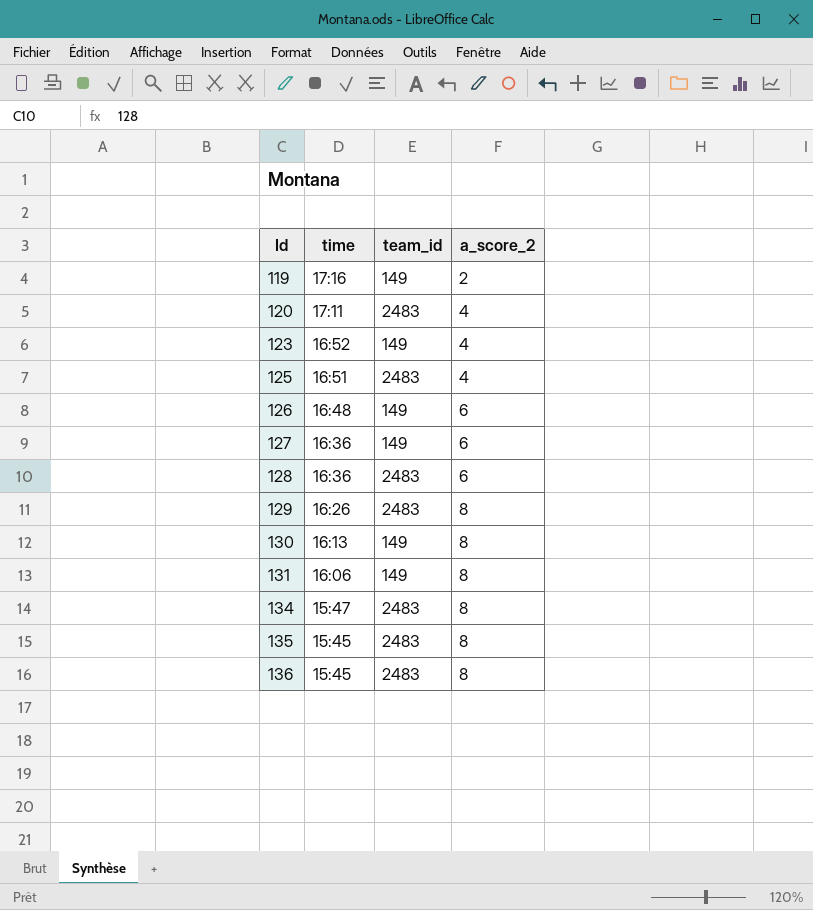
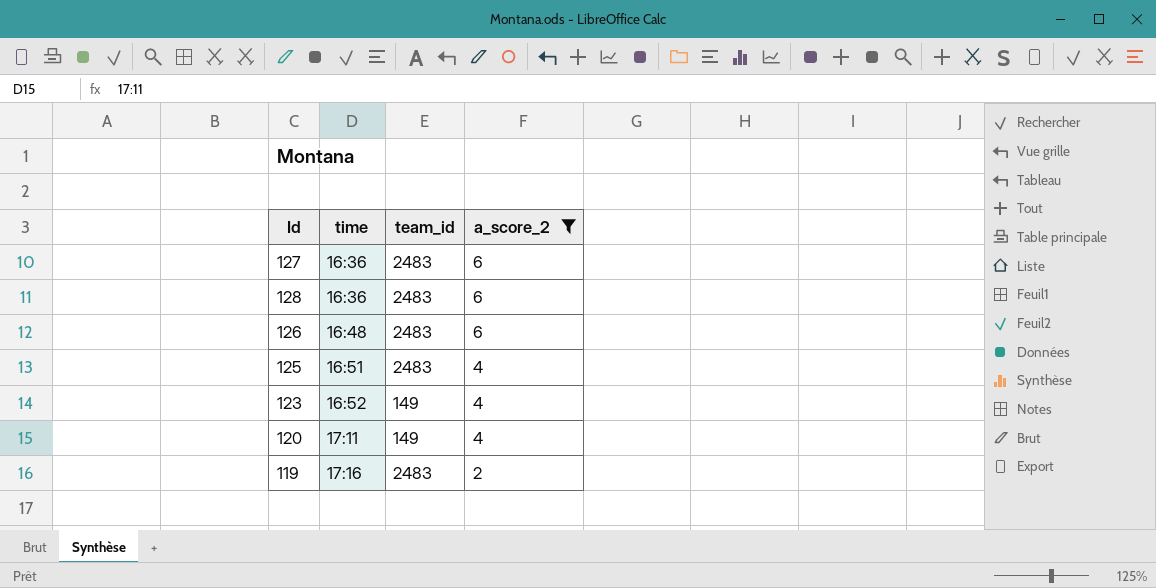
filter: none -> a_score_2 != 8
row order: Id ascending -> time ascending
127 | team_id: 149 -> 2483
126 | team_id: 149 -> 2483
120 | team_id: 2483 -> 149
119 | team_id: 149 -> 2483

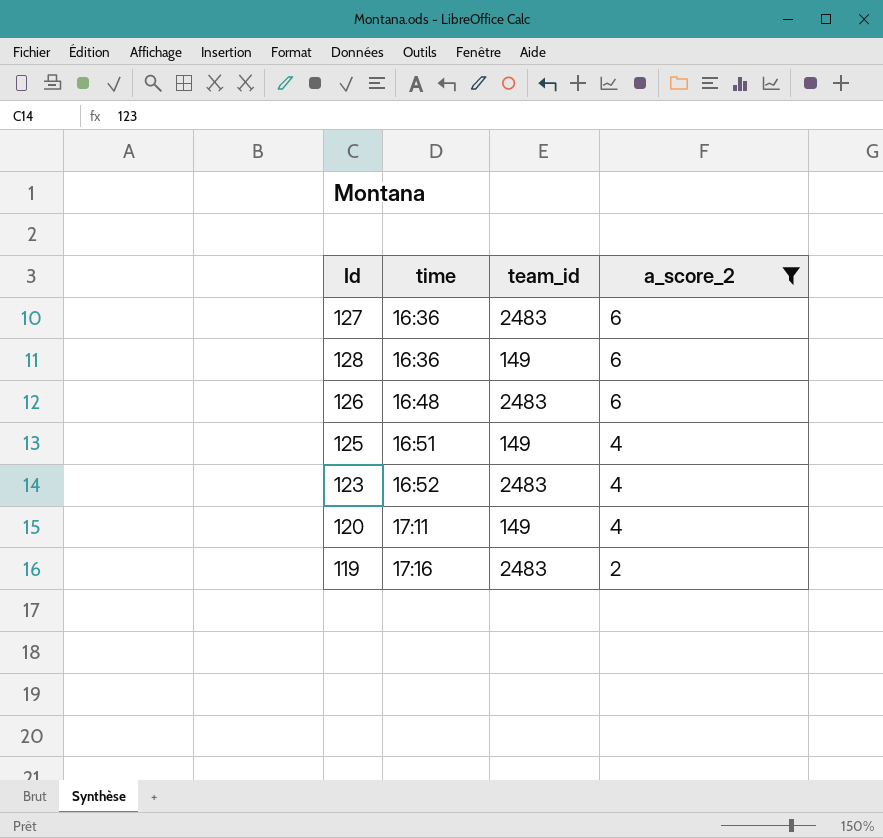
128 | team_id: 2483 -> 149
125 | team_id: 2483 -> 149
123 | team_id: 149 -> 2483

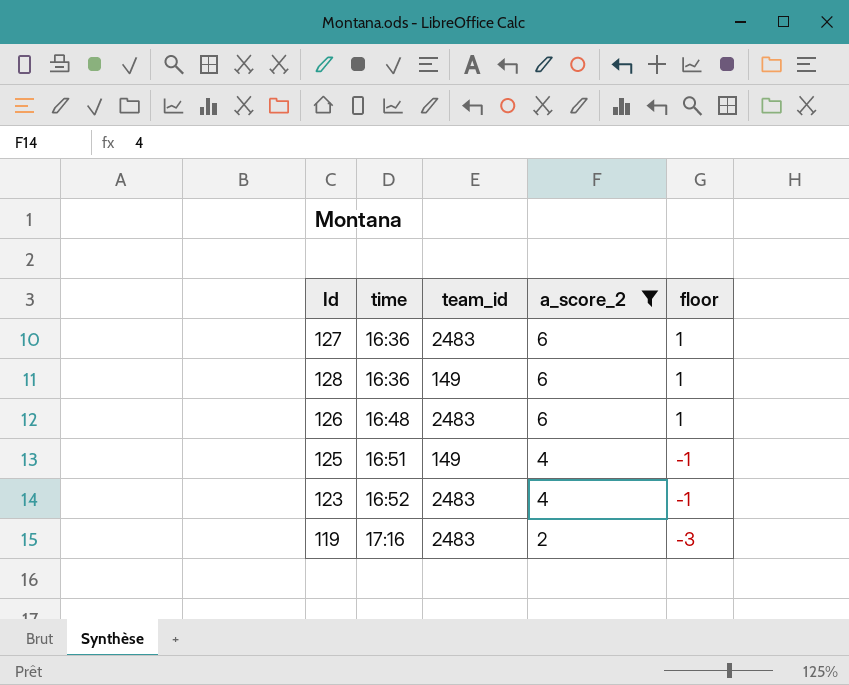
column floor | formula: none -> [a_score_2] - 5
row 120: 17:11 | 149 | 4 -> none

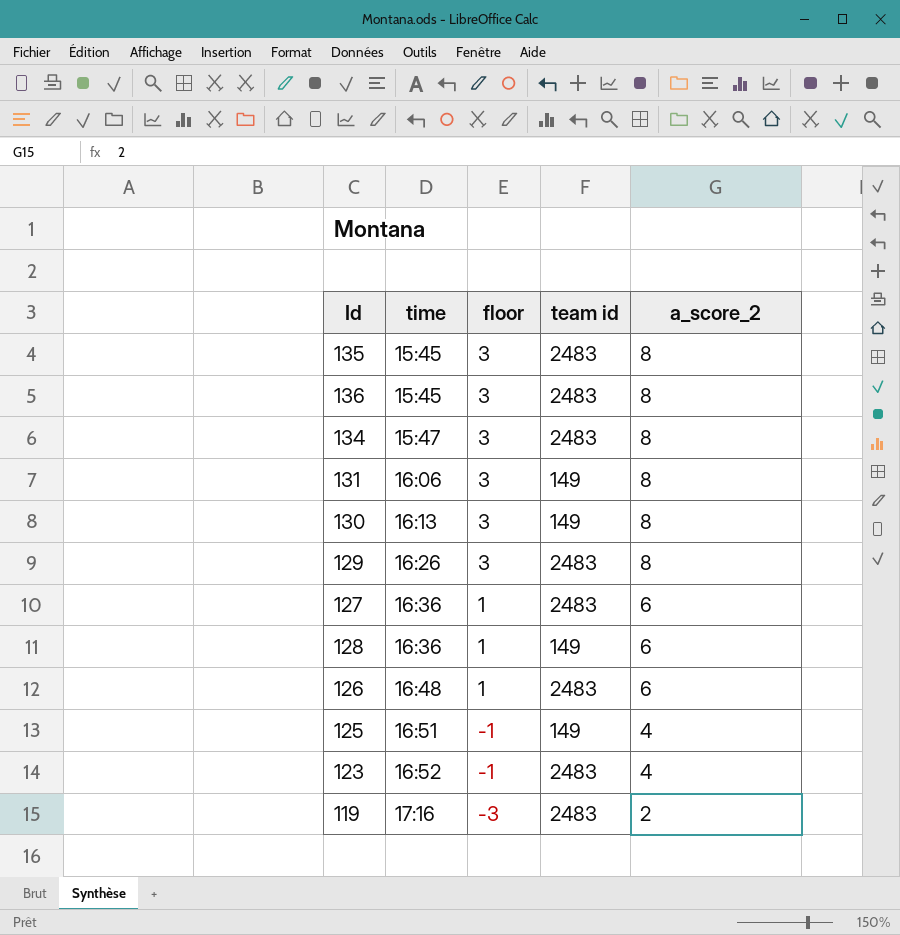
filter: a_score_2 != 8 -> none
column floor | position: 5 -> 3
column name: team_id -> team id

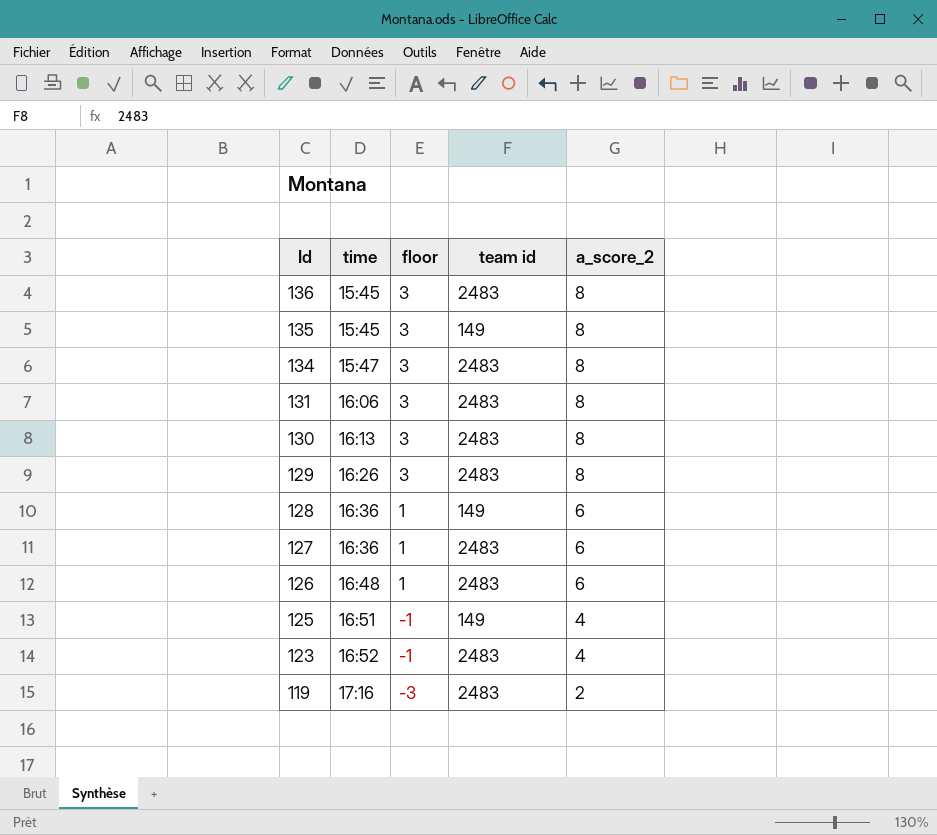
row order: time ascending -> Id descending
135 | team id: 2483 -> 149
131 | team id: 149 -> 2483
130 | team id: 149 -> 2483

